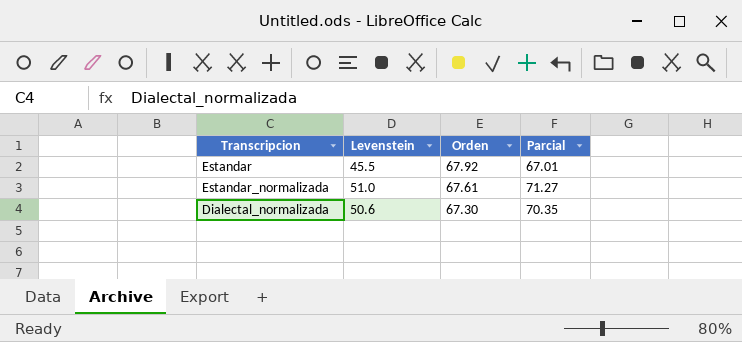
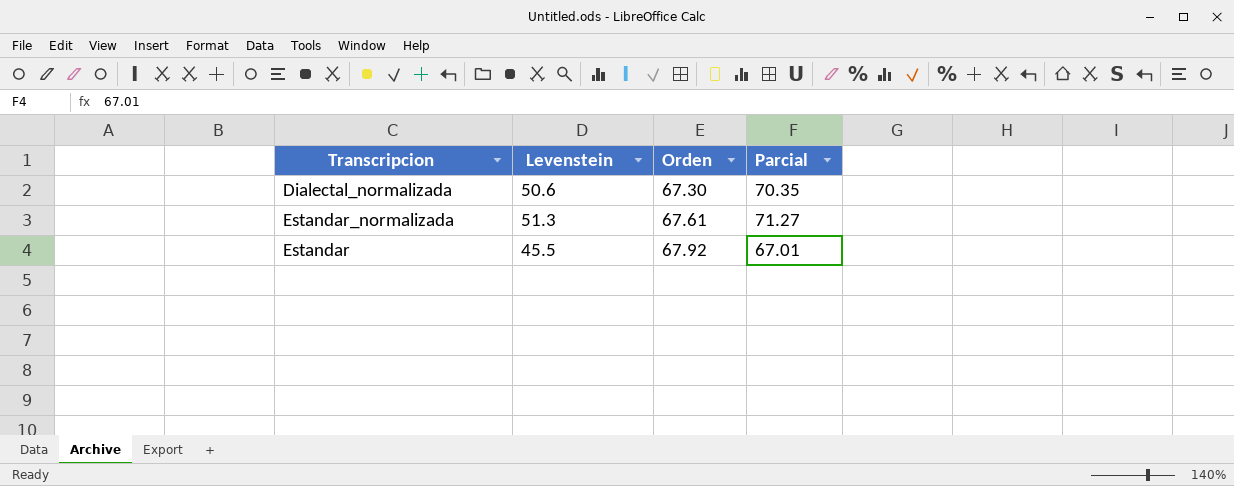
row order: Orden descending -> Orden ascending
Estandar_normalizada | Levenstein: 51.0 -> 51.3

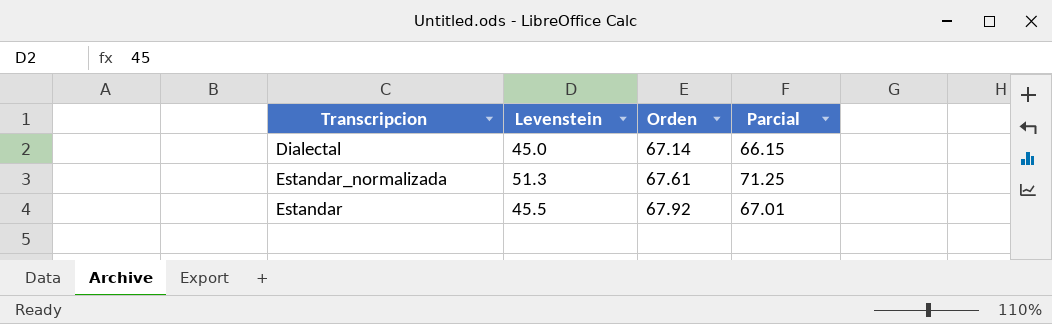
row Dialectal_normalizada: 50.6 | 67.30 | 70.35 -> none
row Dialectal: none -> 45.0 | 67.14 | 66.15
Estandar_normalizada | Parcial: 71.27 -> 71.25

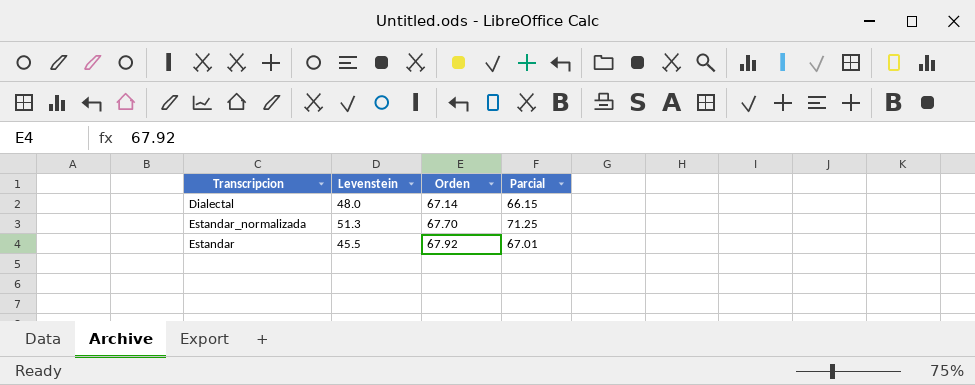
Dialectal | Levenstein: 45.0 -> 48.0
Estandar_normalizada | Orden: 67.61 -> 67.70

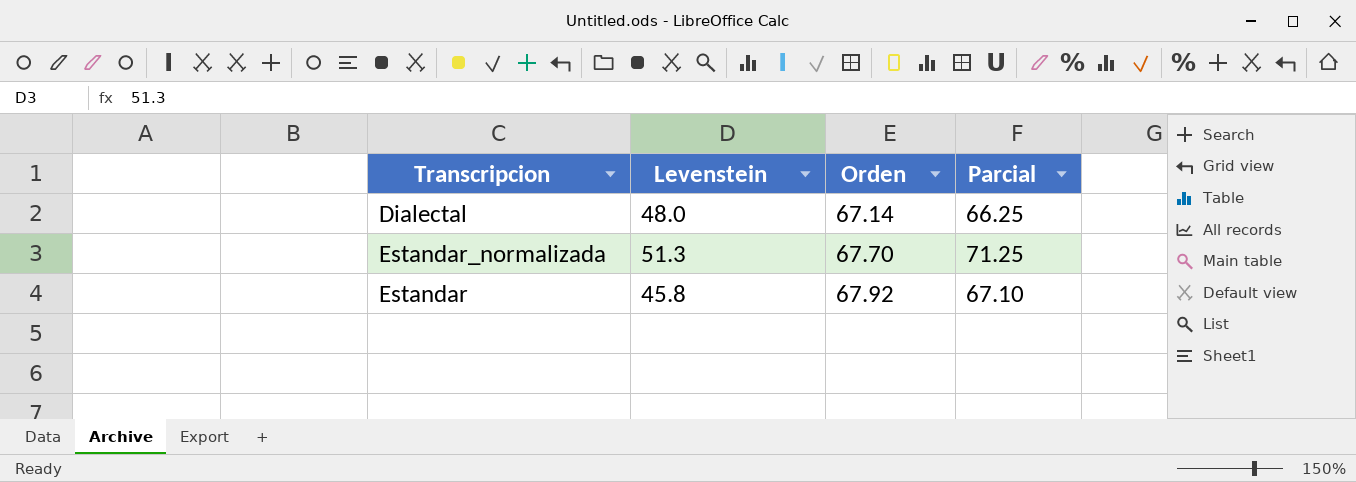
Dialectal | Parcial: 66.15 -> 66.25
Estandar | Levenstein: 45.5 -> 45.8
Estandar | Parcial: 67.01 -> 67.10

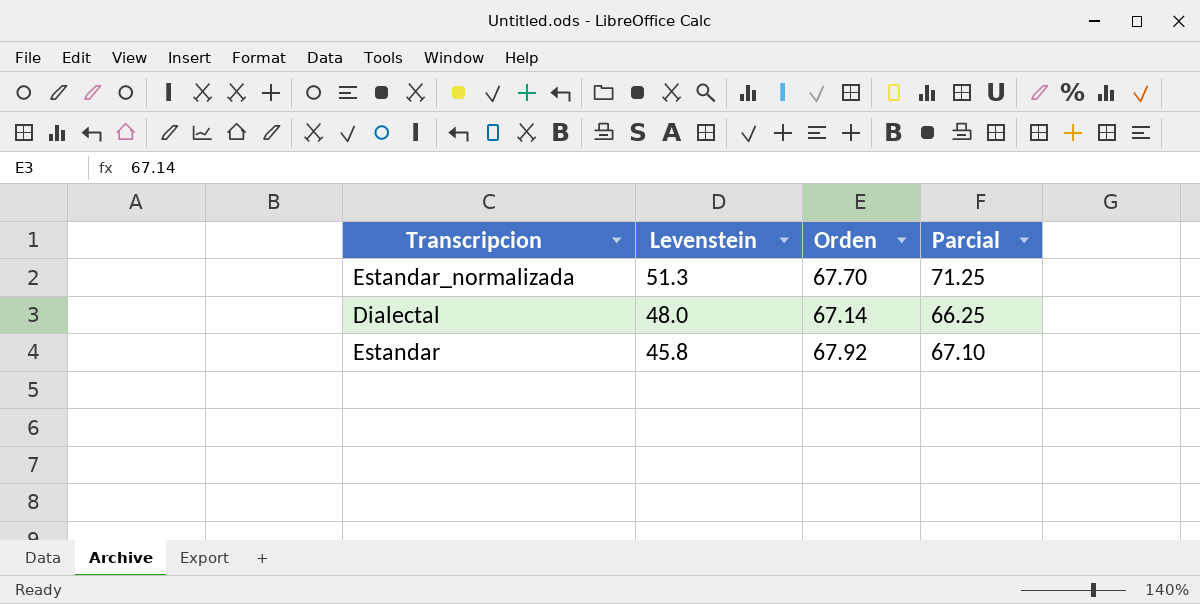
row order: Orden ascending -> Levenstein descending

